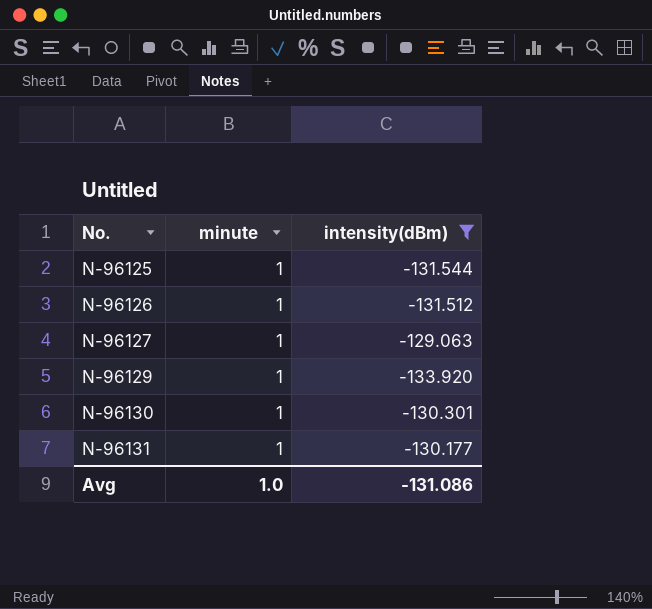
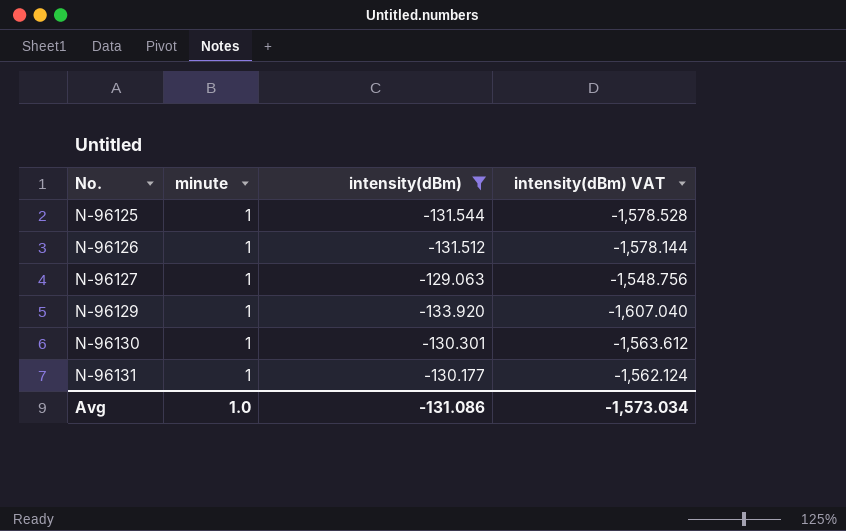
column intensity(dBm) VAT | formula: none -> [intensity(dBm)] * 12

